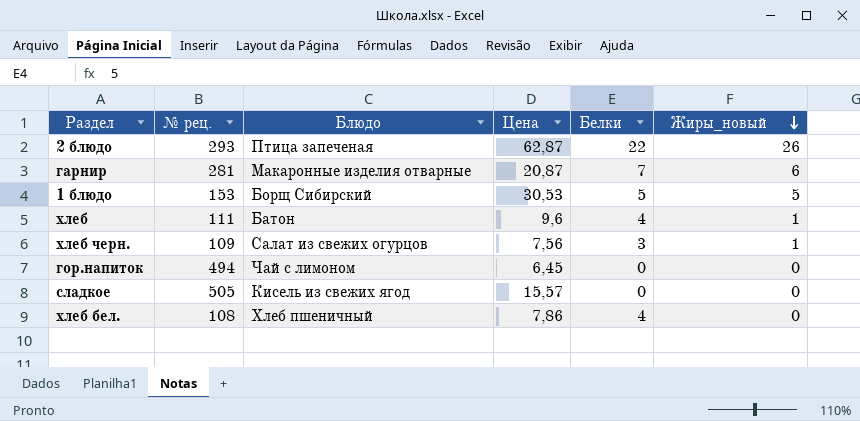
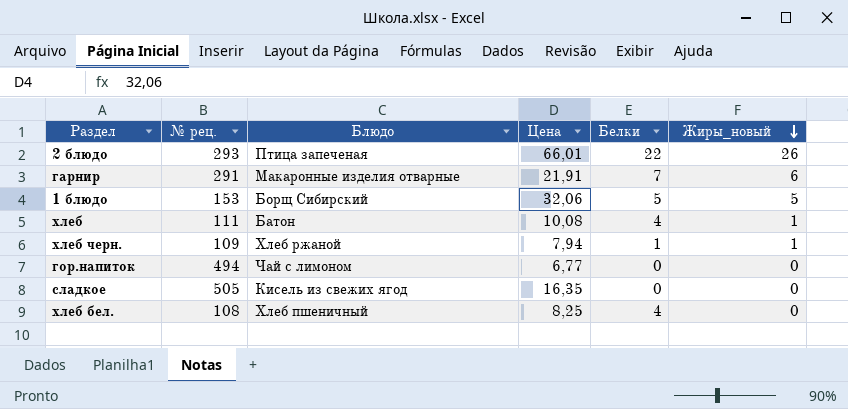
2 блюдо | Цена: 62,87 -> 66,01
гарнир | № рец.: 281 -> 291
гарнир | Цена: 20,87 -> 21,91
1 блюдо | Цена: 30,53 -> 32,06
хлеб | Цена: 9,6 -> 10,08
хлеб черн. | Блюдо: Салат из свежих огурцов -> Хлеб ржаной
хлеб черн. | Цена: 7,56 -> 7,94
хлеб черн. | Белки: 3 -> 1
гор.напиток | Цена: 6,45 -> 6,77
сладкое | Цена: 15,57 -> 16,35
хлеб бел. | Цена: 7,86 -> 8,25

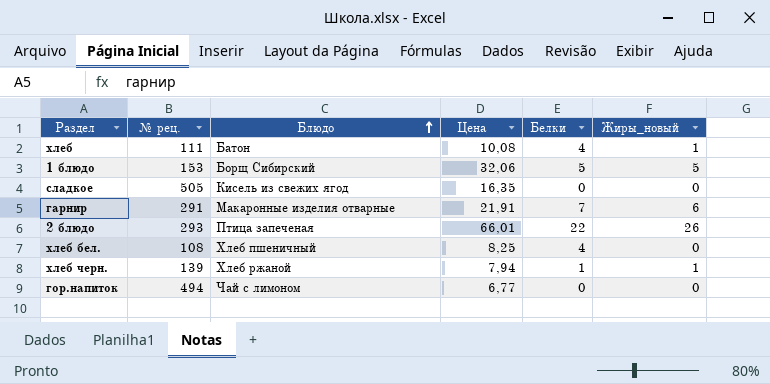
row order: Жиры_новый descending -> Блюдо ascending
хлеб черн. | № рец.: 109 -> 139

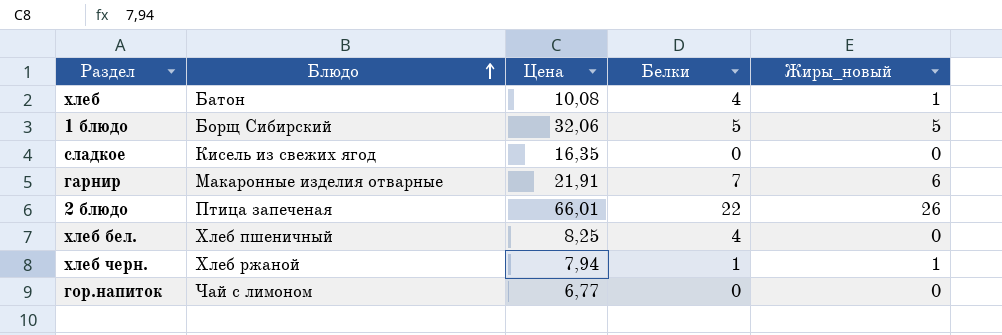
column № рец. | position: 2 -> none

